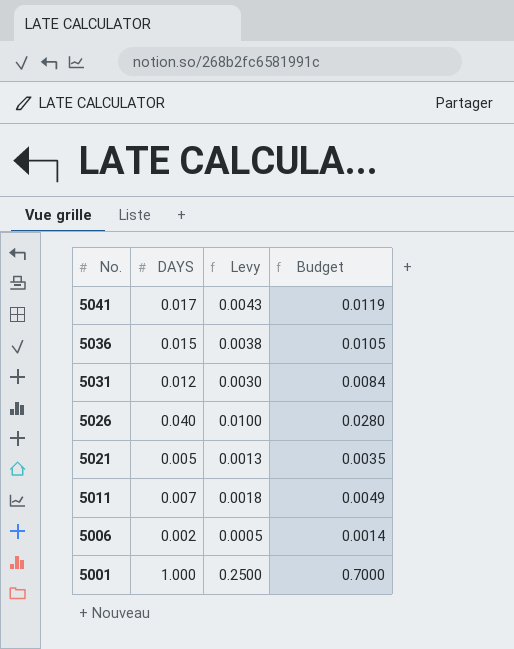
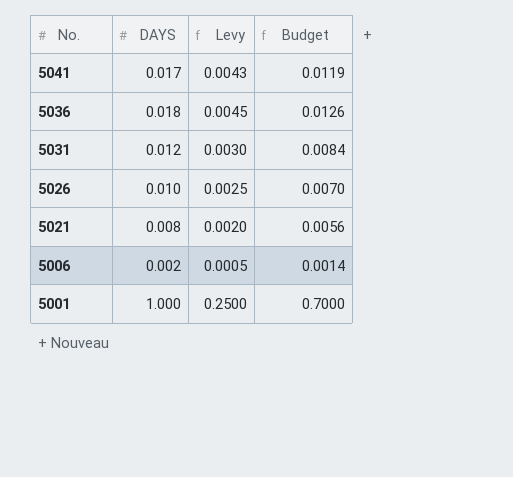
row 5011: 0.007 | 0.0018 | 0.0049 -> none
5036 | DAYS: 0.015 -> 0.018
5036 | Levy: 0.0038 -> 0.0045
5036 | Budget: 0.0105 -> 0.0126
5026 | DAYS: 0.040 -> 0.010
5026 | Levy: 0.0100 -> 0.0025
5026 | Budget: 0.0280 -> 0.0070
5021 | DAYS: 0.005 -> 0.008
5021 | Levy: 0.0013 -> 0.0020
5021 | Budget: 0.0035 -> 0.0056

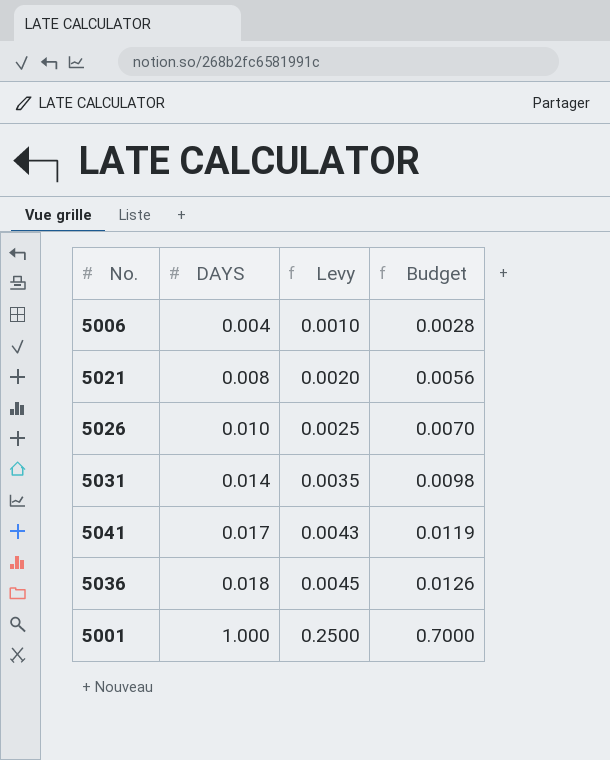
row order: No. descending -> DAYS ascending
5006 | DAYS: 0.002 -> 0.004
5006 | Levy: 0.0005 -> 0.0010
5006 | Budget: 0.0014 -> 0.0028
5031 | DAYS: 0.012 -> 0.014
5031 | Levy: 0.0030 -> 0.0035
5031 | Budget: 0.0084 -> 0.0098

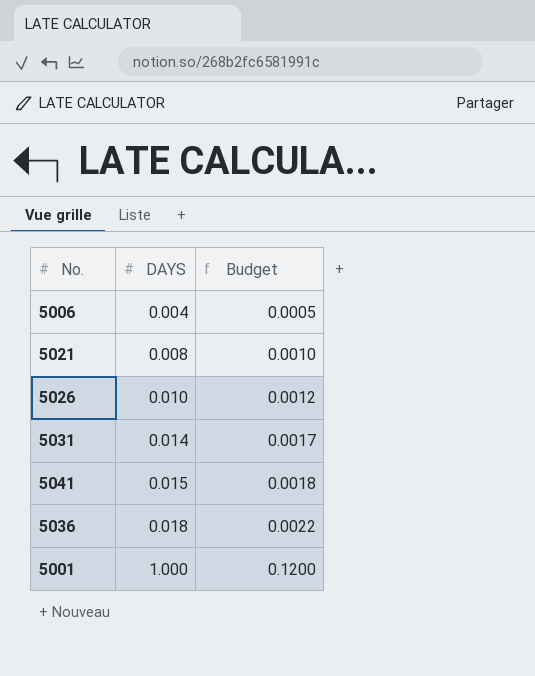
column Levy | formula: [DAYS] * 0.25 -> none
column Budget | formula: [DAYS] * 0.7 -> [DAYS] * 0.12
5041 | DAYS: 0.017 -> 0.015

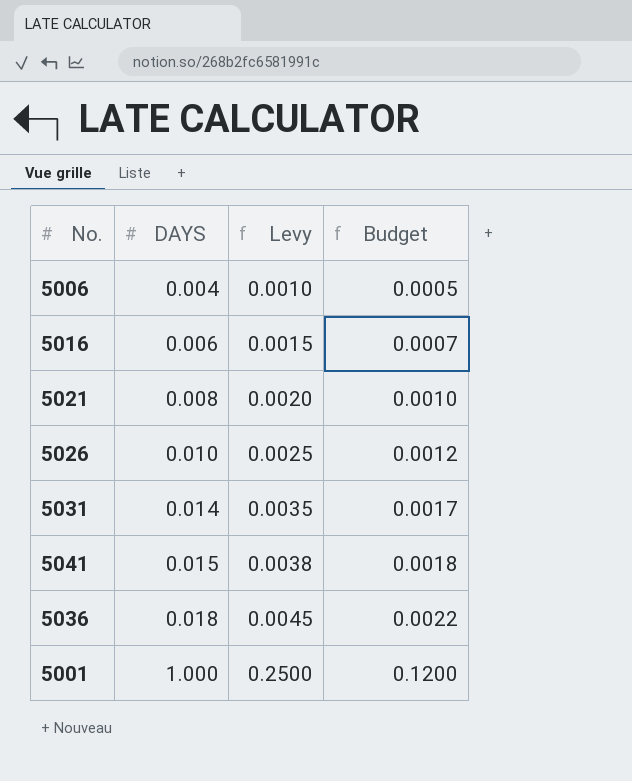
column Levy | formula: none -> [DAYS] * 0.25
row 5016: none -> 0.006 | 0.0015 | 0.0007

